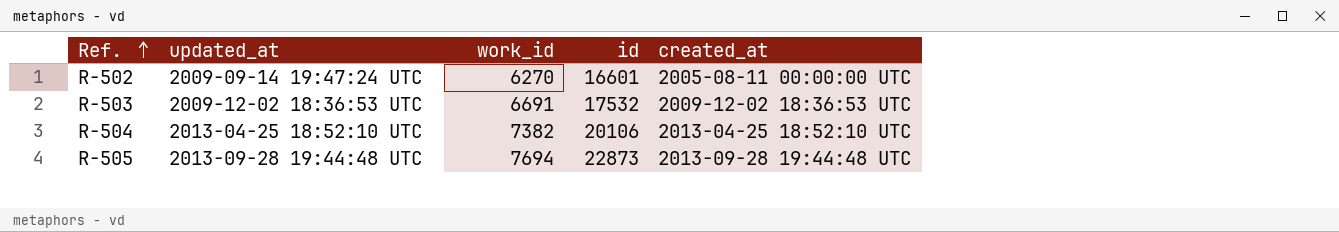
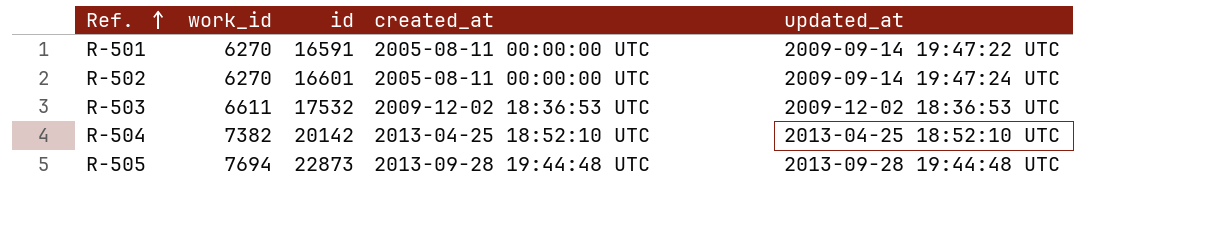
column updated_at | position: 2 -> 5
row R-501: none -> 6270 | 16591 | 2005-08-11 00:00:00 UTC | 2009-09-14 19:47:22 UTC
R-503 | work_id: 6691 -> 6611
R-504 | id: 20106 -> 20142

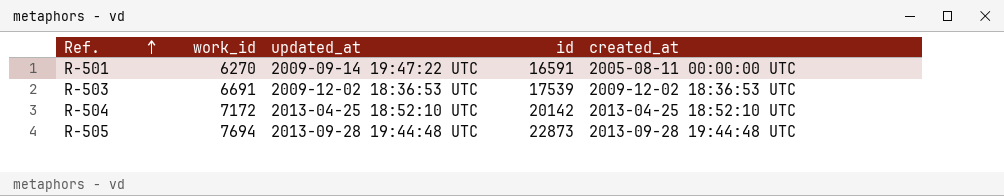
column updated_at | position: 5 -> 3
row R-502: 6270 | 16601 | 2005-08-11 00:00:00 UTC | 2009-09-14 19:47:24 UTC -> none
R-503 | work_id: 6611 -> 6691
R-503 | id: 17532 -> 17539
R-504 | work_id: 7382 -> 7172

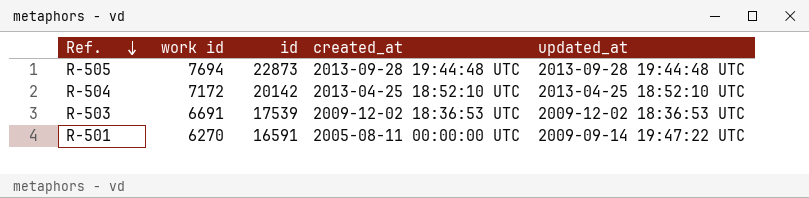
row order: Ref. ascending -> Ref. descending
column name: work_id -> work id
column updated_at | position: 3 -> 5

